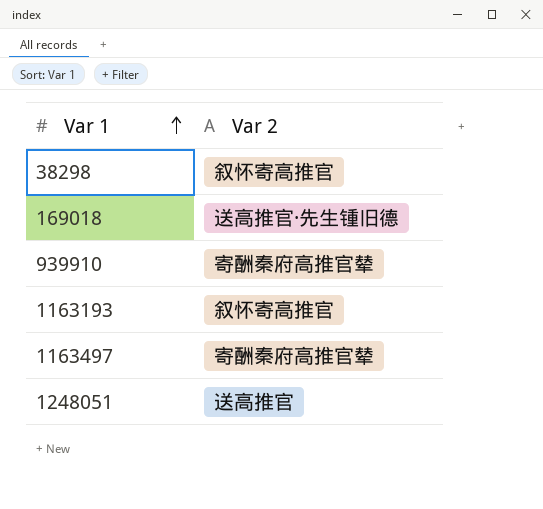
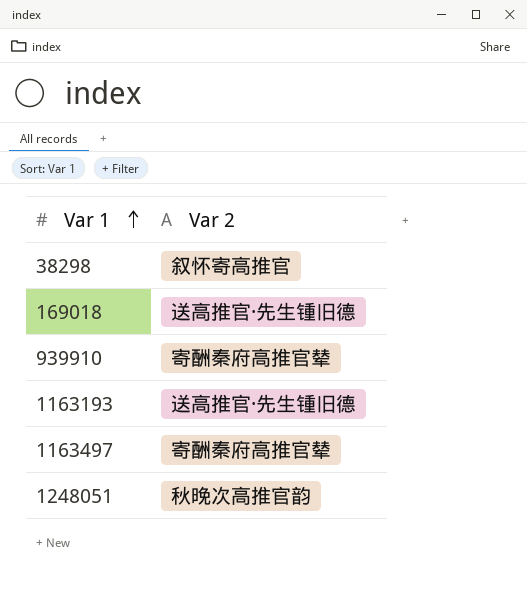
1163193 | Var 2: 叙怀寄高推官 -> 送高推官·先生锺旧德
1248051 | Var 2: 送高推官 -> 秋晚次高推官韵

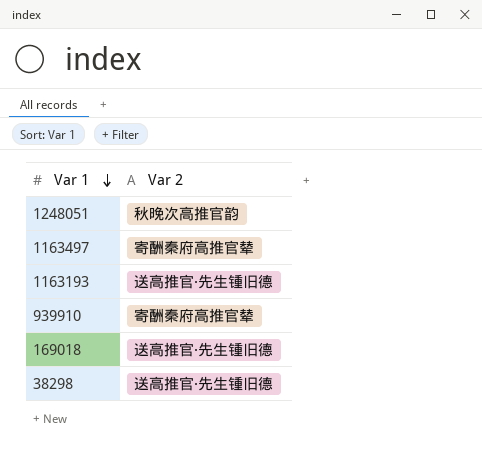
row order: Var 1 ascending -> Var 1 descending
38298 | Var 2: 叙怀寄高推官 -> 送高推官·先生锺旧德

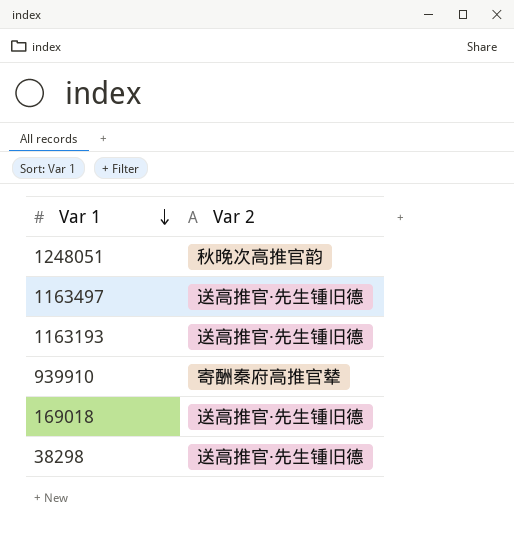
1163497 | Var 2: 寄酬秦府高推官辇 -> 送高推官·先生锺旧德

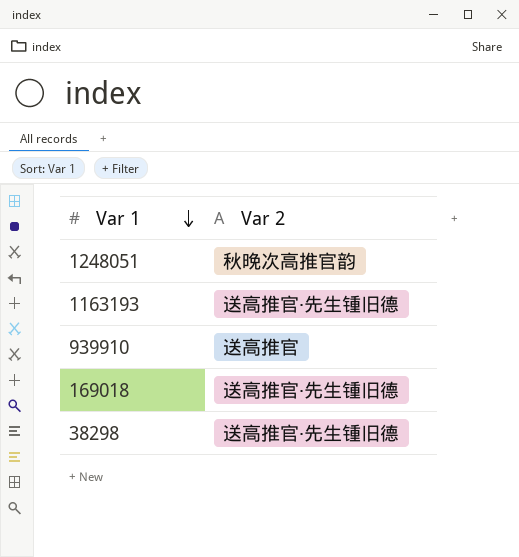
row 1163497: 送高推官·先生锺旧德 -> none
939910 | Var 2: 寄酬秦府高推官辇 -> 送高推官

